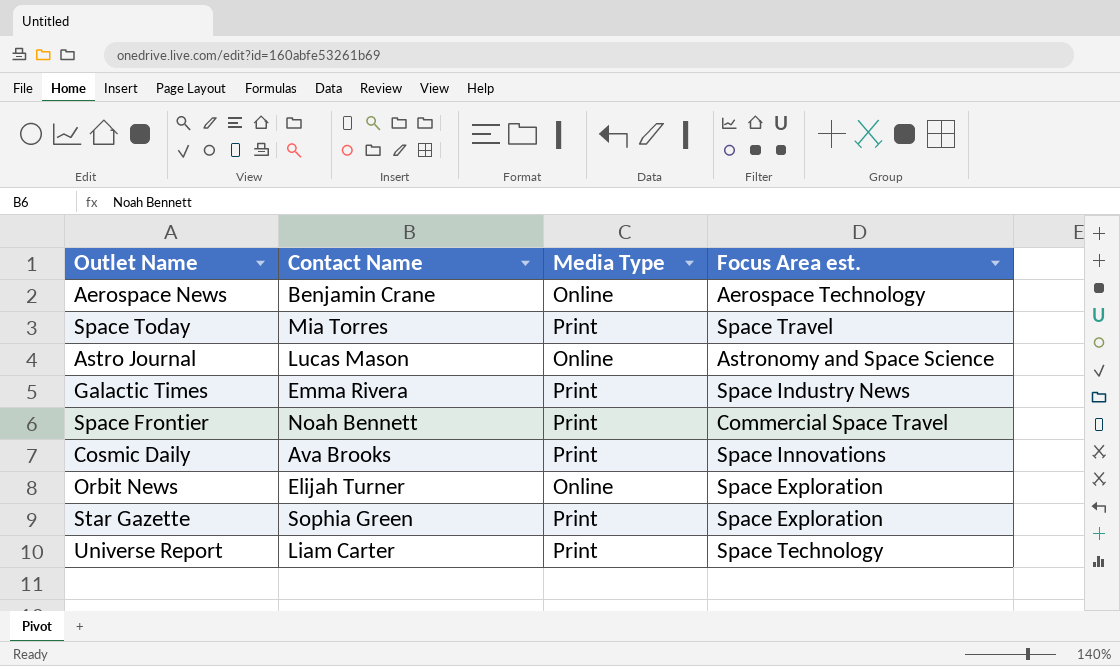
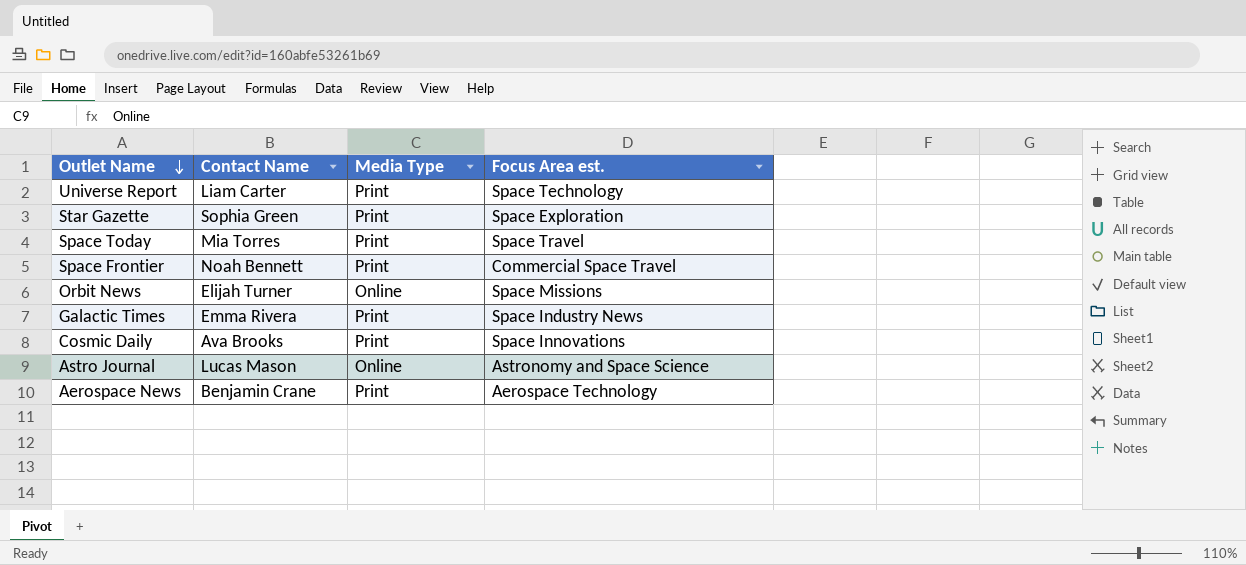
row order: none -> Outlet Name descending
Orbit News | Focus Area est.: Space Exploration -> Space Missions
Aerospace News | Media Type: Online -> Print

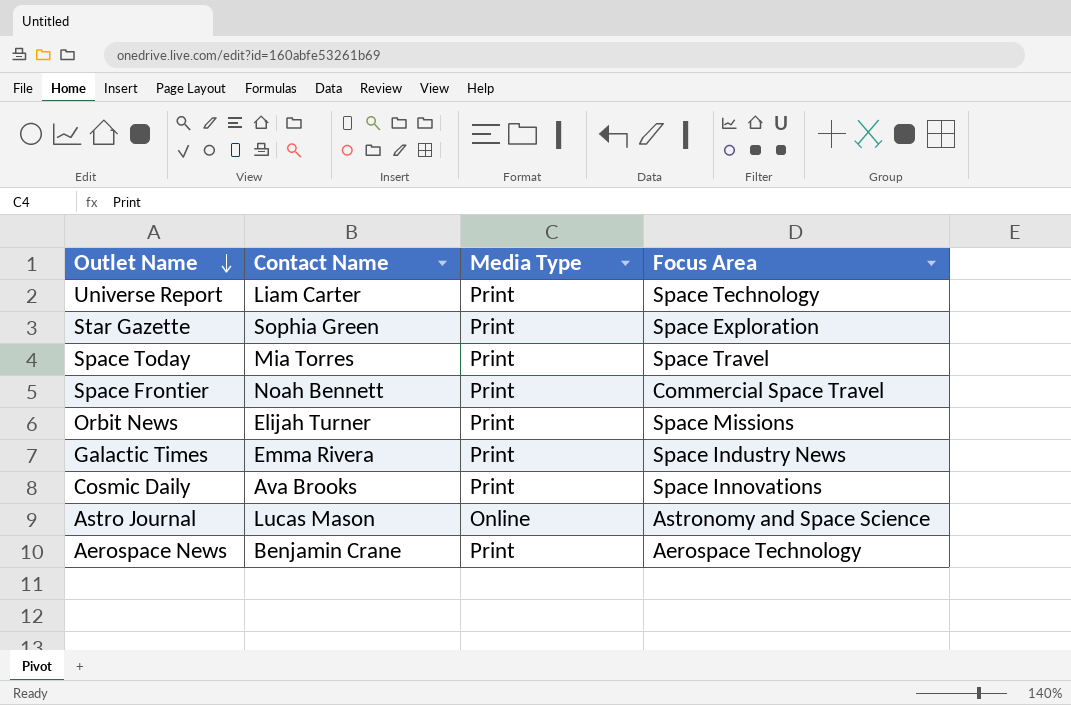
column name: Focus Area est. -> Focus Area
Orbit News | Media Type: Online -> Print

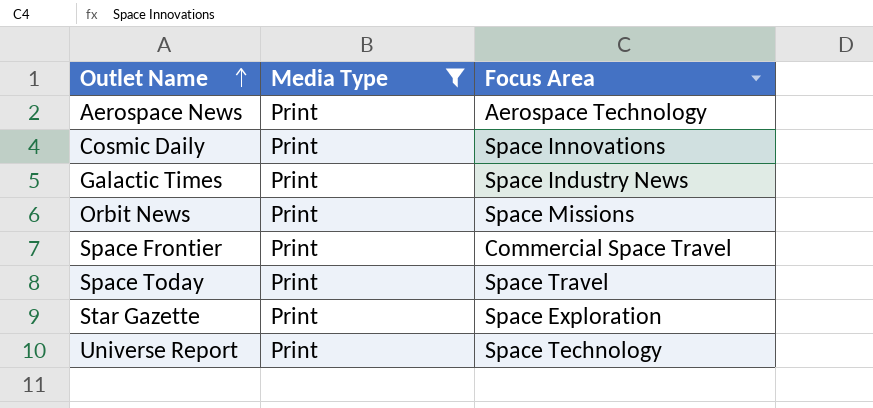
filter: none -> Media Type = Print
row order: Outlet Name descending -> Outlet Name ascending
column Contact Name | position: 2 -> none

